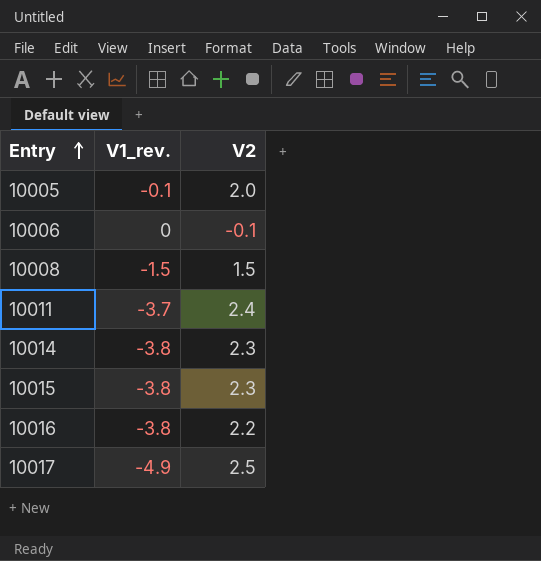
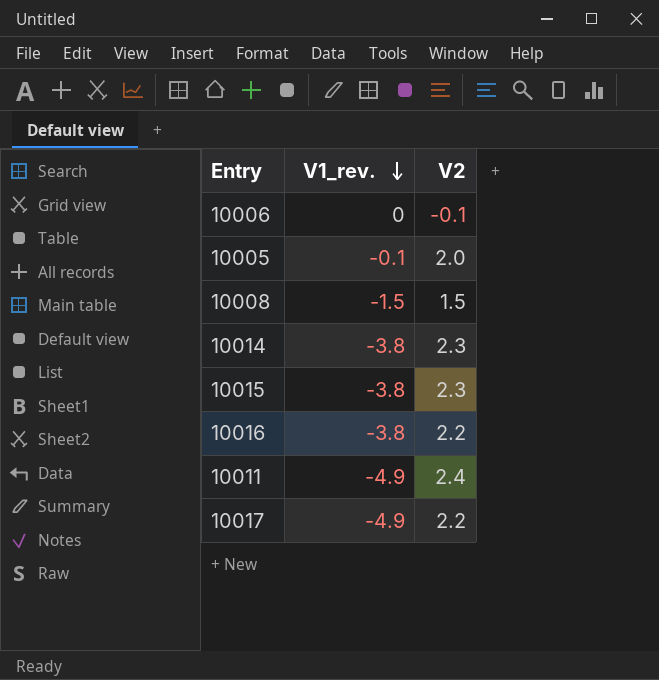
row order: Entry ascending -> V1_rev. descending
10011 | V1_rev.: -3.7 -> -4.9
10017 | V2: 2.5 -> 2.2

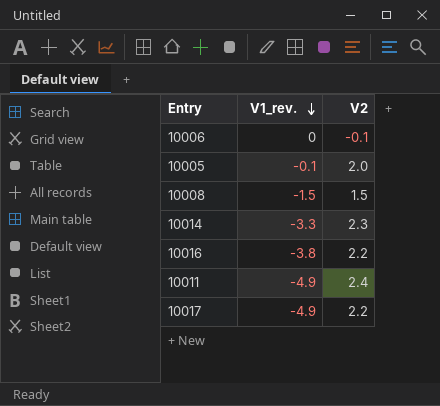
row 10015: -3.8 | 2.3 -> none
10014 | V1_rev.: -3.8 -> -3.3

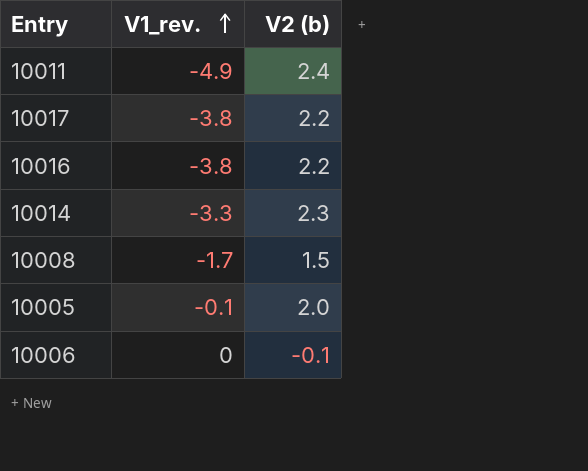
row order: V1_rev. descending -> V1_rev. ascending
column name: V2 -> V2 (b)
10017 | V1_rev.: -4.9 -> -3.8
10008 | V1_rev.: -1.5 -> -1.7

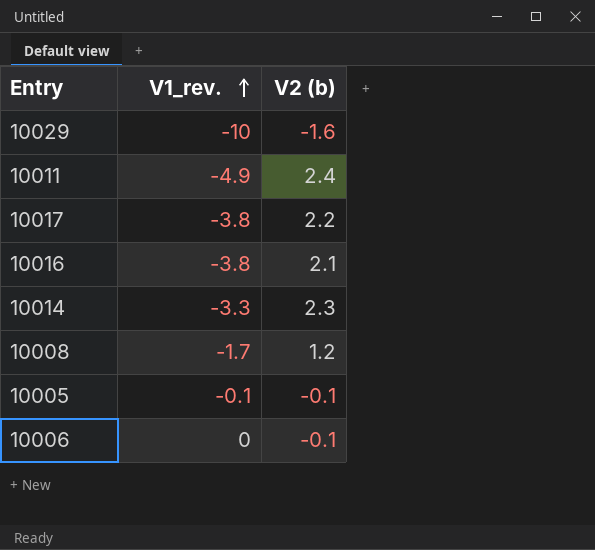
row 10029: none -> -10 | -1.6
10016 | V2 (b): 2.2 -> 2.1
10008 | V2 (b): 1.5 -> 1.2
10005 | V2 (b): 2.0 -> -0.1

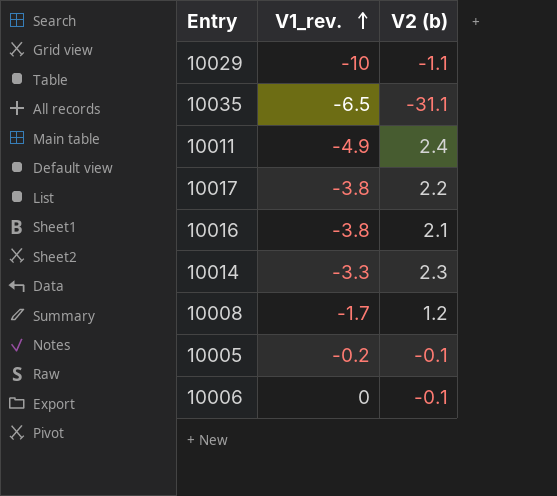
10029 | V2 (b): -1.6 -> -1.1
row 10035: none -> -6.5 | -31.1
10005 | V1_rev.: -0.1 -> -0.2

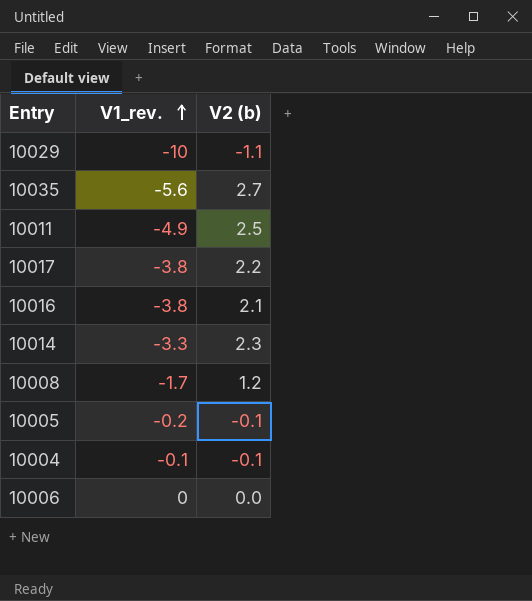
10035 | V1_rev.: -6.5 -> -5.6
10035 | V2 (b): -31.1 -> 2.7
10011 | V2 (b): 2.4 -> 2.5
row 10004: none -> -0.1 | -0.1
10006 | V2 (b): -0.1 -> 0.0

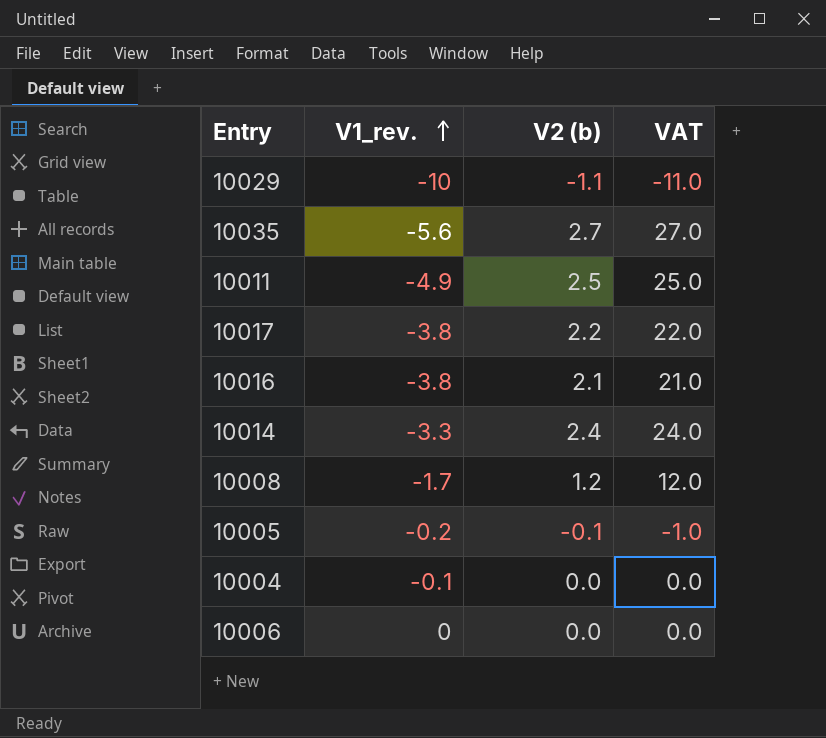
column VAT | formula: none -> [V2 (b)] * 10
10014 | V2 (b): 2.3 -> 2.4
10004 | V2 (b): -0.1 -> 0.0

